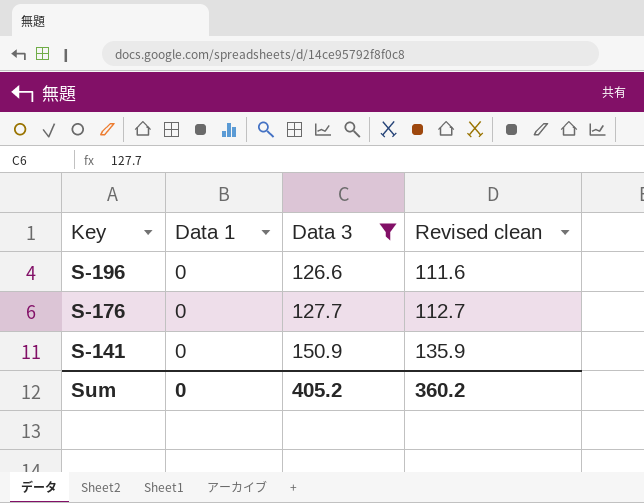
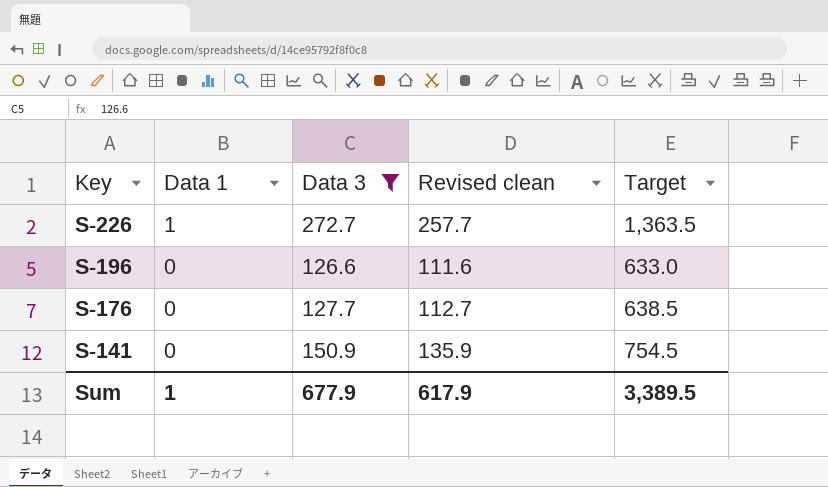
column Target | formula: none -> [Data 3] * 5
row S-226: none -> 1 | 272.7 | 257.7 | 1,363.5
Sum | Data 1: 0 -> 1
Sum | Data 3: 405.2 -> 677.9
Sum | Revised clean: 360.2 -> 617.9

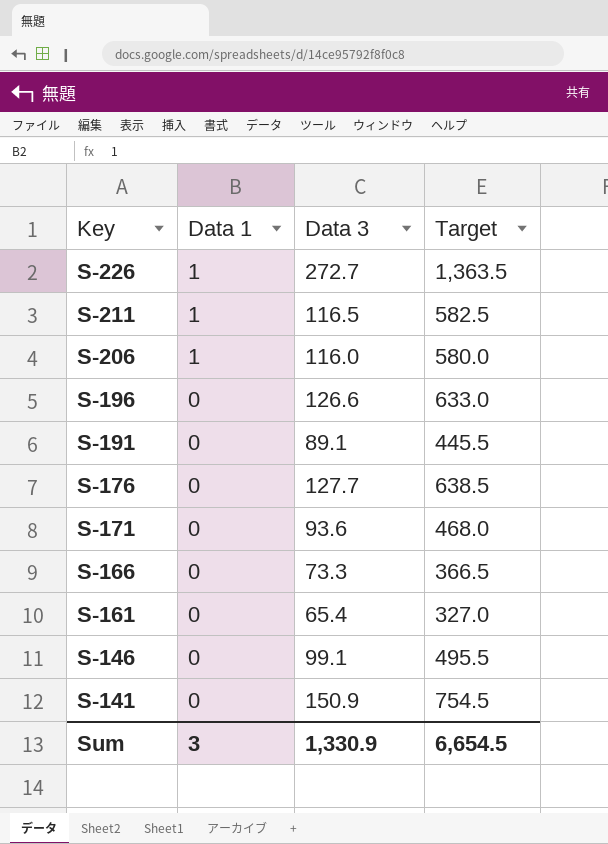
filter: Data 3 >= 126.6 -> none
column Revised clean | formula: [Data 3] - 15 -> none
Sum | Data 1: 1 -> 3
Sum | Data 3: 677.9 -> 1,330.9
Sum | Target: 3,389.5 -> 6,654.5

